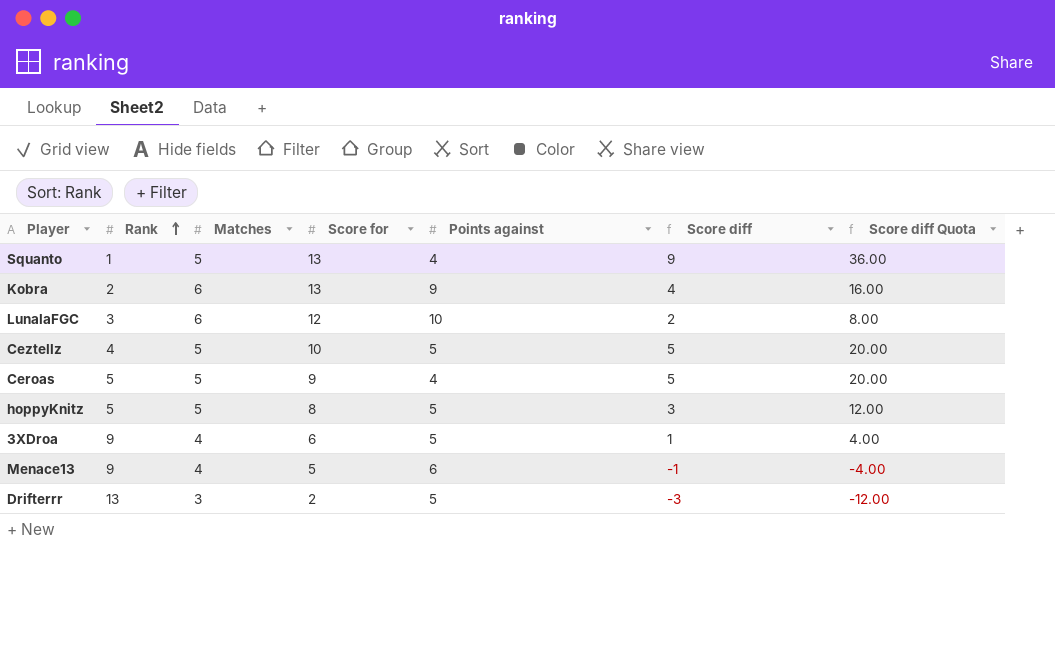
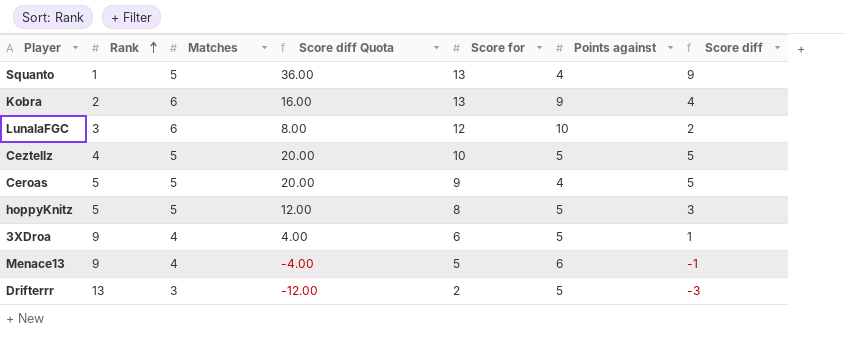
column Score diff Quota | position: 7 -> 4

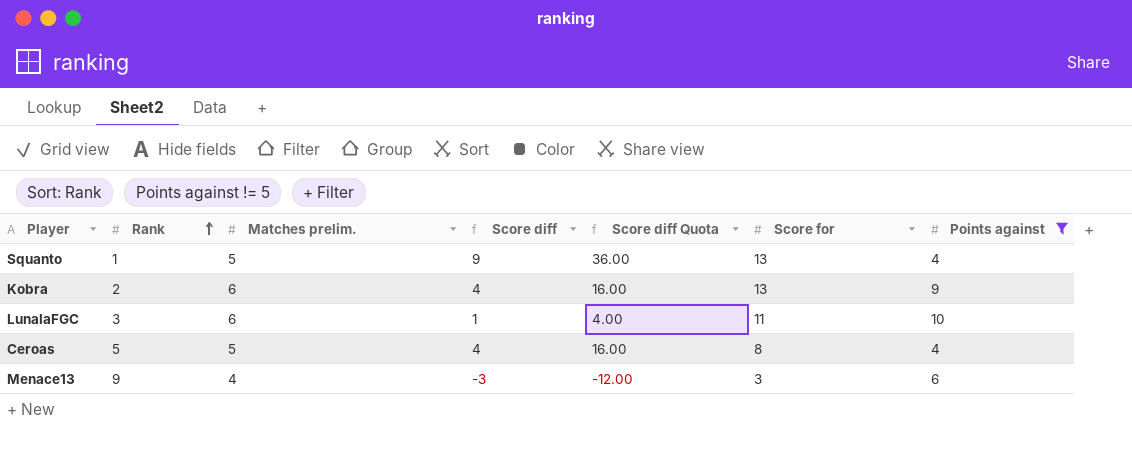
filter: none -> Points against != 5
column name: Matches -> Matches prelim.
column Score diff | position: 7 -> 4
LunalaFGC | Score diff: 2 -> 1
LunalaFGC | Score diff Quota: 8.00 -> 4.00
LunalaFGC | Score for: 12 -> 11
Ceroas | Score diff: 5 -> 4
Ceroas | Score diff Quota: 20.00 -> 16.00
Ceroas | Score for: 9 -> 8
Menace13 | Score diff: -1 -> -3
Menace13 | Score diff Quota: -4.00 -> -12.00
Menace13 | Score for: 5 -> 3

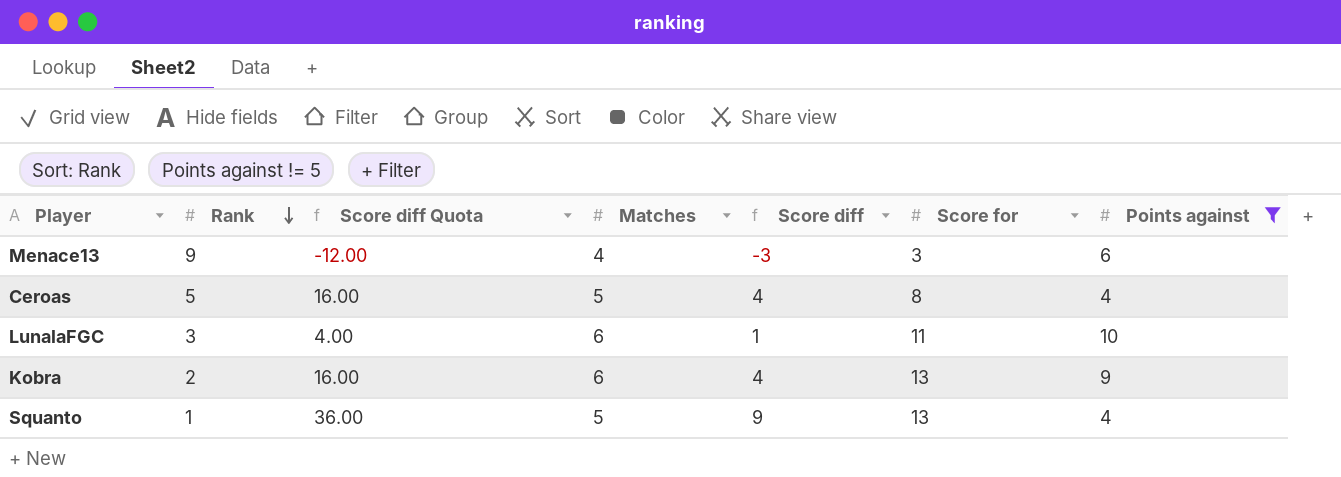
row order: Rank ascending -> Rank descending
column Score diff Quota | position: 5 -> 3
column name: Matches prelim. -> Matches

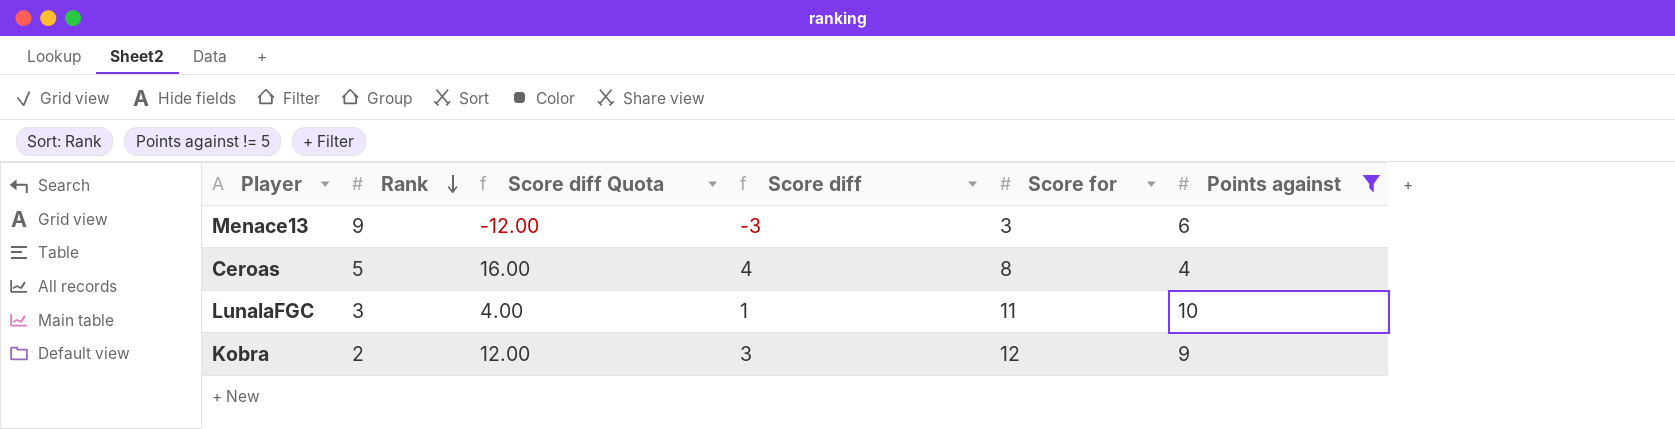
column Matches | position: 4 -> none
row Squanto: 1 | 36.00 | 5 | 9 | 13 | 4 -> none
Kobra | Score diff Quota: 16.00 -> 12.00
Kobra | Score diff: 4 -> 3
Kobra | Score for: 13 -> 12

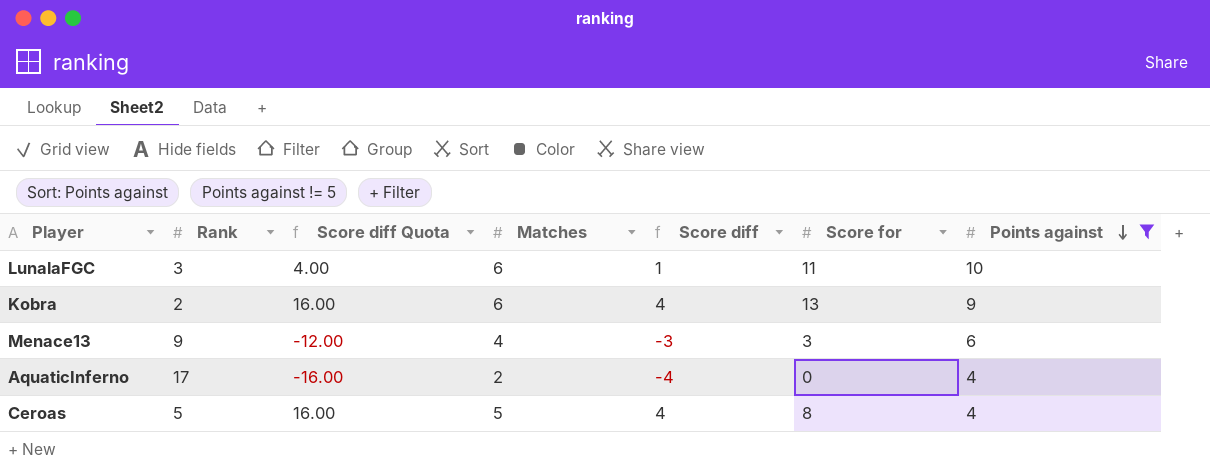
row order: Rank descending -> Points against descending
column Matches | position: none -> 4
Kobra | Score diff Quota: 12.00 -> 16.00
Kobra | Score diff: 3 -> 4
Kobra | Score for: 12 -> 13
row AquaticInferno: none -> 17 | -16.00 | 2 | -4 | 0 | 4

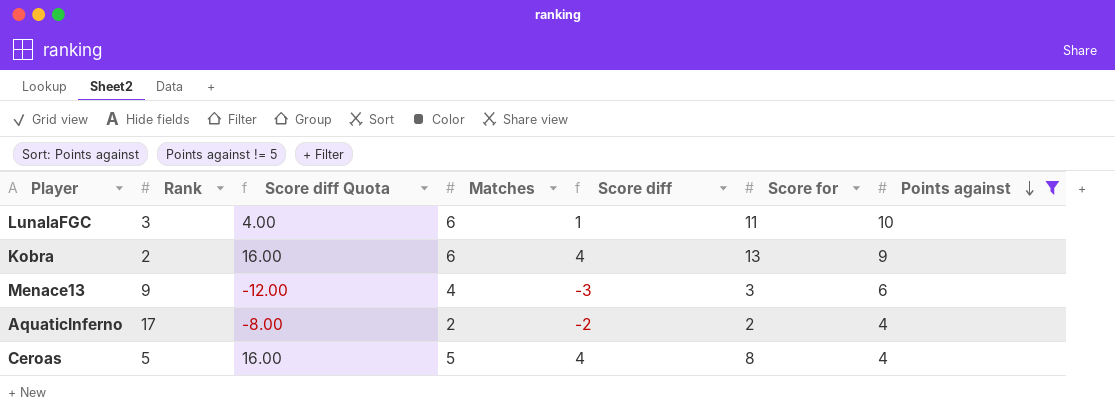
AquaticInferno | Score diff Quota: -16.00 -> -8.00
AquaticInferno | Score diff: -4 -> -2
AquaticInferno | Score for: 0 -> 2

